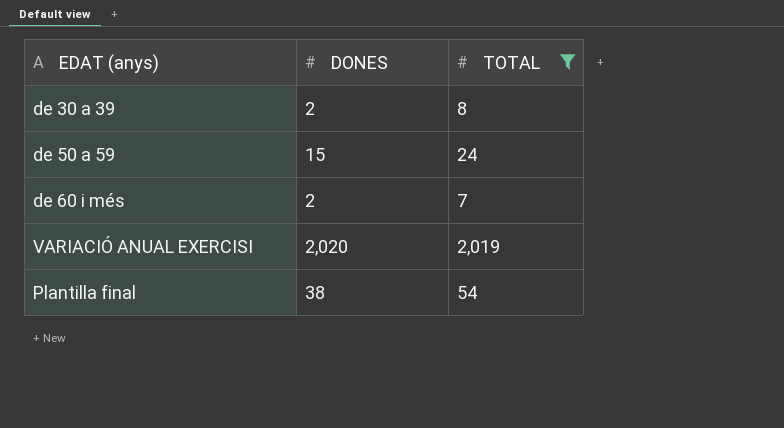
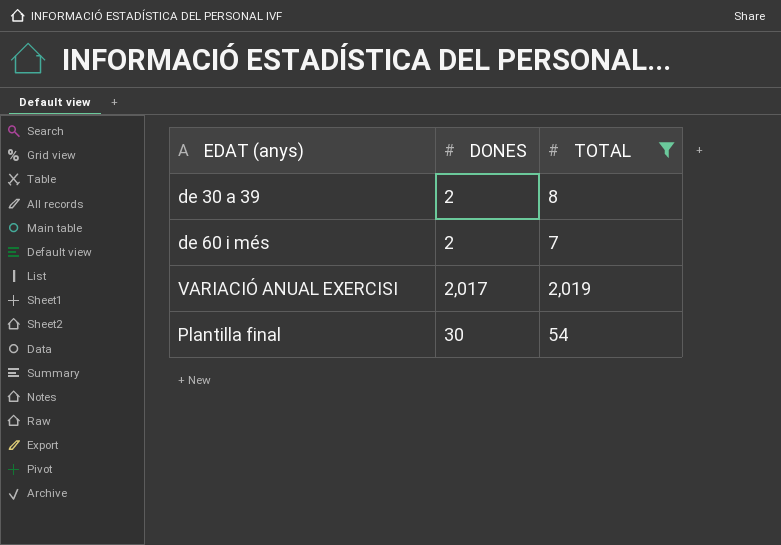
row de 50 a 59: 15 | 24 -> none
VARIACIÓ ANUAL EXERCISI | DONES: 2,020 -> 2,017
Plantilla final | DONES: 38 -> 30

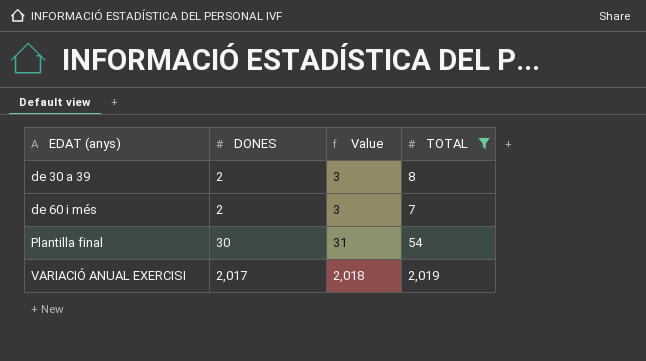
row order: none -> EDAT (anys) ascending
column Value | formula: none -> [DONES] + 1

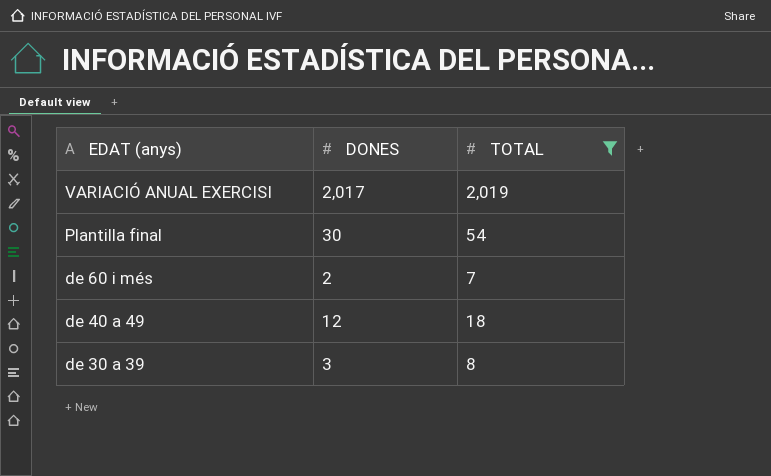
row order: EDAT (anys) ascending -> EDAT (anys) descending
column Value | formula: [DONES] + 1 -> none
row de 40 a 49: none -> 12 | 18
de 30 a 39 | DONES: 2 -> 3

